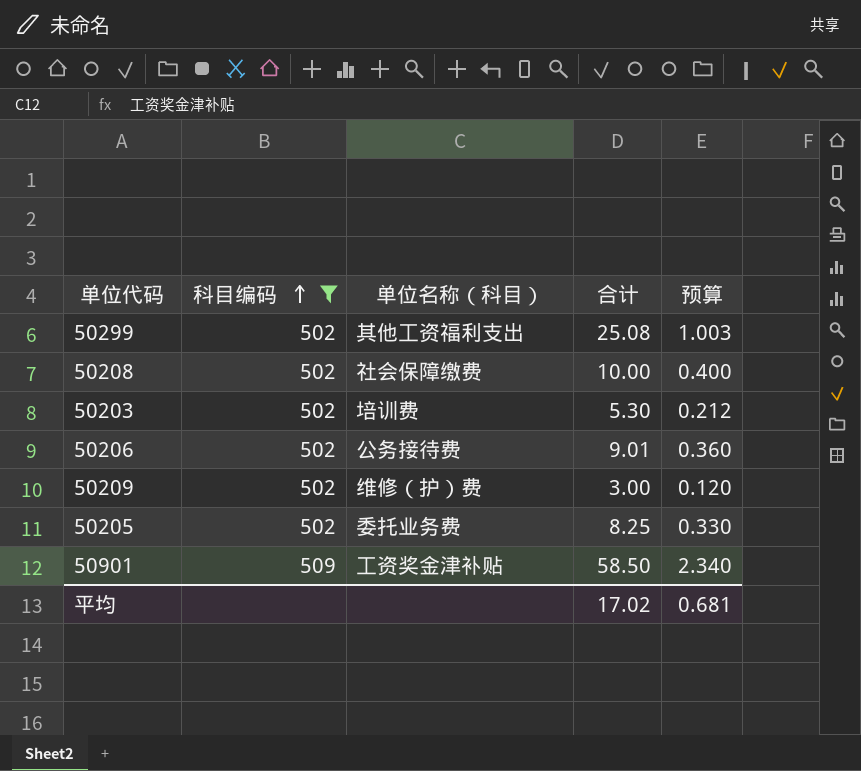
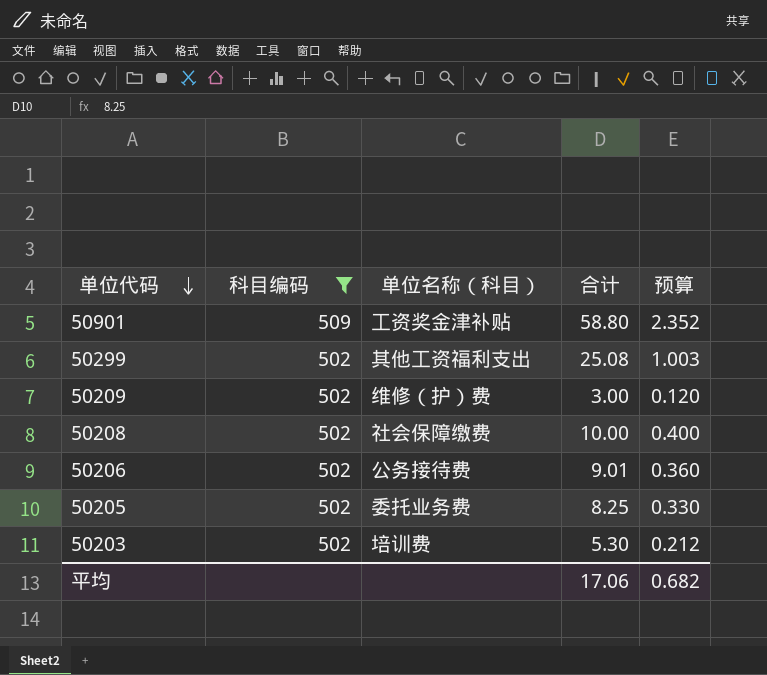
row order: 科目编码 ascending -> 单位代码 descending
50901 | 合计: 58.50 -> 58.80
50901 | 预算: 2.340 -> 2.352
平均 | 合计: 17.02 -> 17.06
平均 | 预算: 0.681 -> 0.682

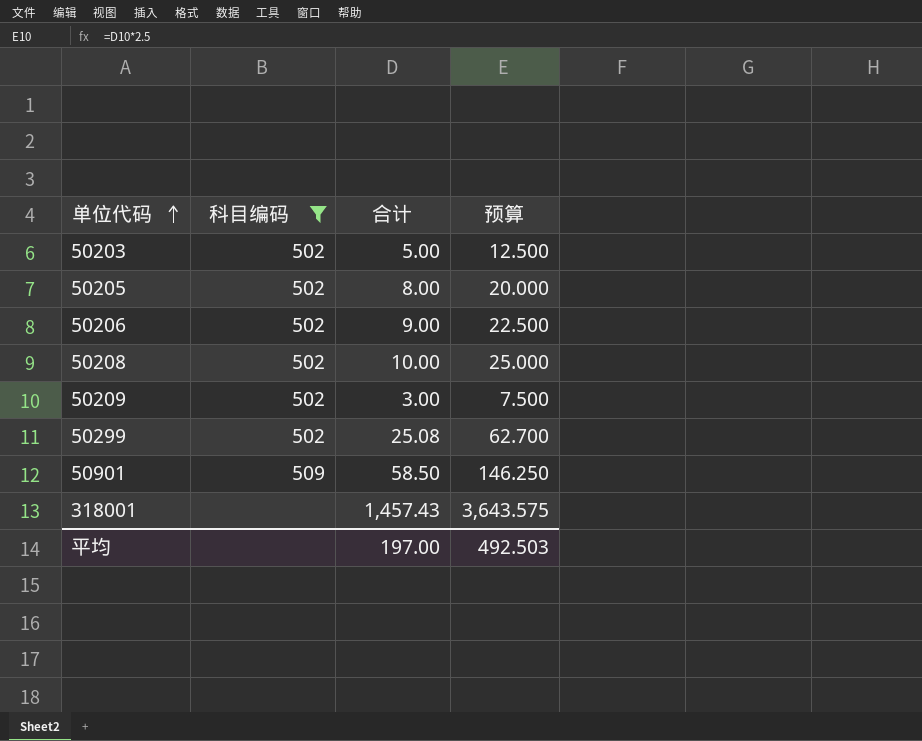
row order: 单位代码 descending -> 单位代码 ascending
column 单位名称（科目） | position: 3 -> none
column 预算 | formula: [合计] * 0.04 -> [合计] * 2.5
50203 | 合计: 5.30 -> 5.00
50205 | 合计: 8.25 -> 8.00
50206 | 合计: 9.01 -> 9.00
50901 | 合计: 58.80 -> 58.50
row 318001: none -> none | 1,457.43 | 3,643.575
平均 | 合计: 17.06 -> 197.00
平均 | 预算: 0.682 -> 492.503

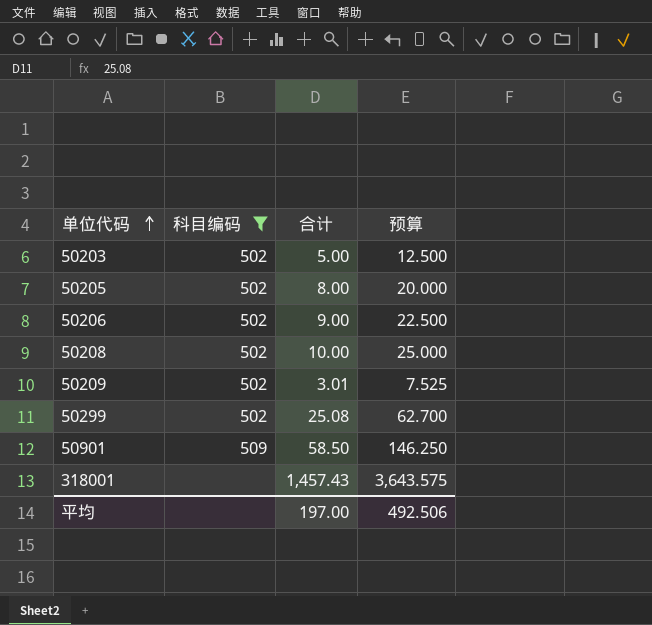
50209 | 合计: 3.00 -> 3.01
50209 | 预算: 7.500 -> 7.525
平均 | 预算: 492.503 -> 492.506

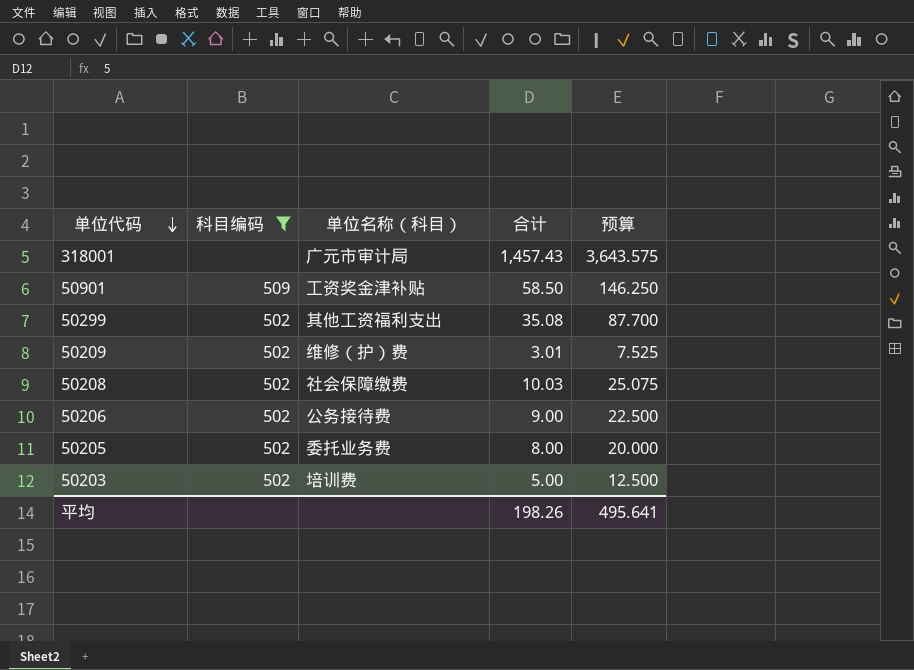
row order: 单位代码 ascending -> 单位代码 descending
column 单位名称（科目） | position: none -> 3
50299 | 合计: 25.08 -> 35.08
50299 | 预算: 62.700 -> 87.700
50208 | 合计: 10.00 -> 10.03
50208 | 预算: 25.000 -> 25.075
平均 | 合计: 197.00 -> 198.26
平均 | 预算: 492.506 -> 495.641

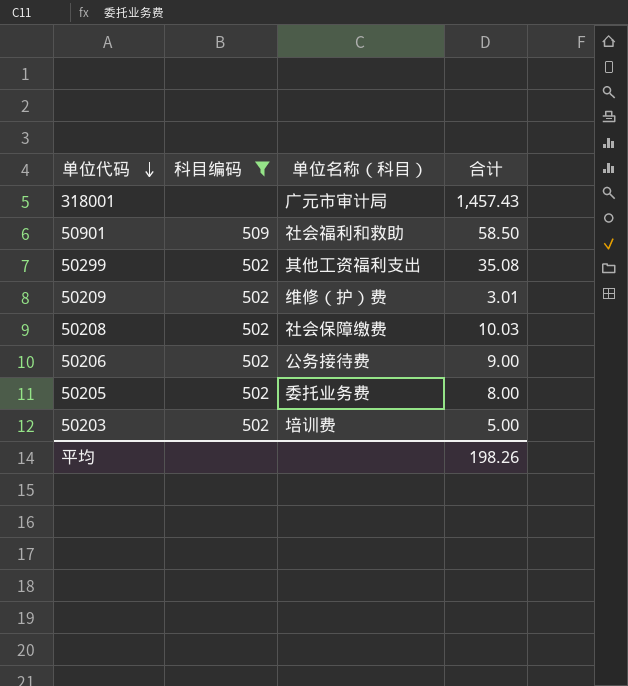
column 预算 | formula: [合计] * 2.5 -> none
50901 | 单位名称（科目）: 工资奖金津补贴 -> 社会福利和救助

